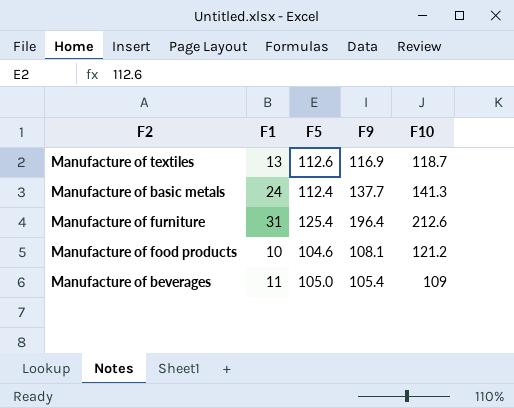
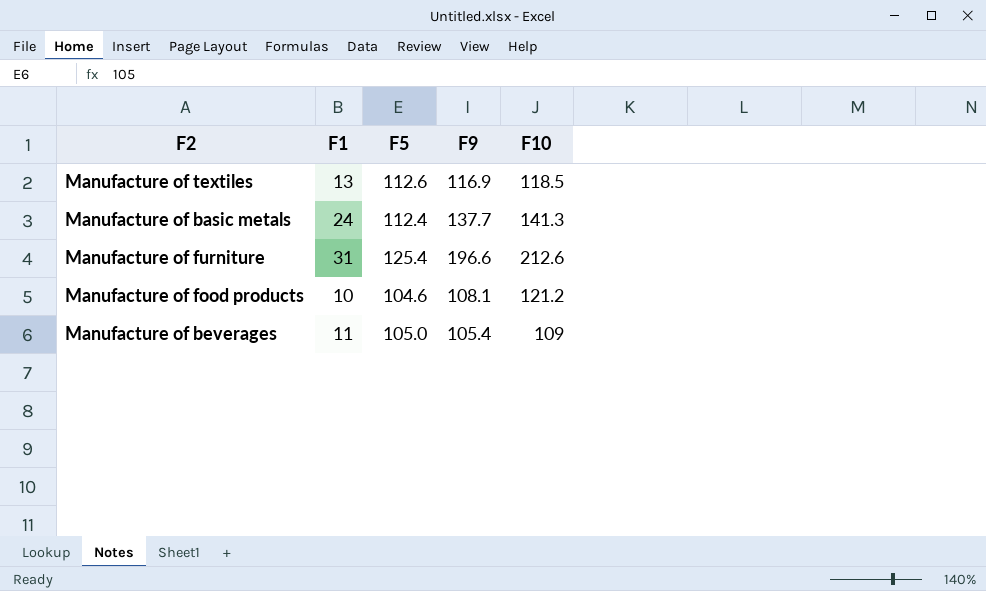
Manufacture of textiles | F10: 118.7 -> 118.5
Manufacture of furniture | F9: 196.4 -> 196.6

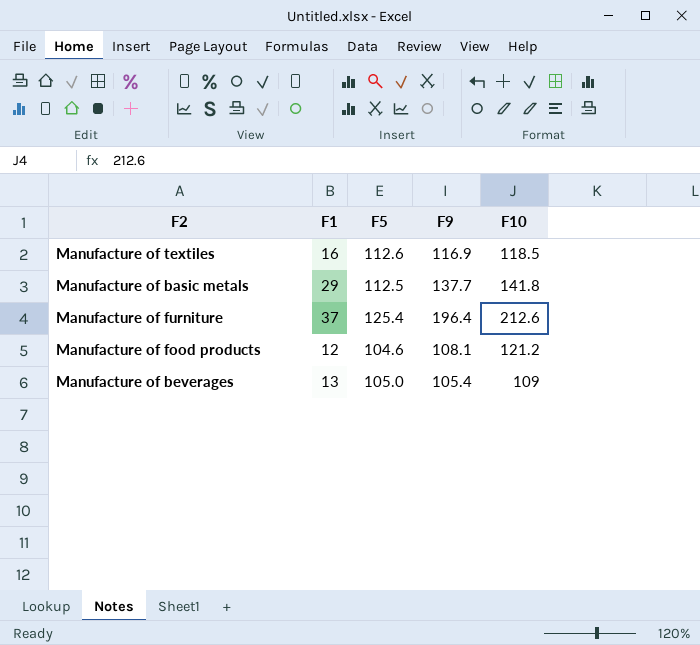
Manufacture of textiles | F1: 13 -> 16
Manufacture of basic metals | F1: 24 -> 29
Manufacture of basic metals | F5: 112.4 -> 112.5
Manufacture of basic metals | F10: 141.3 -> 141.8
Manufacture of furniture | F1: 31 -> 37
Manufacture of furniture | F9: 196.6 -> 196.4
Manufacture of food products | F1: 10 -> 12
Manufacture of beverages | F1: 11 -> 13

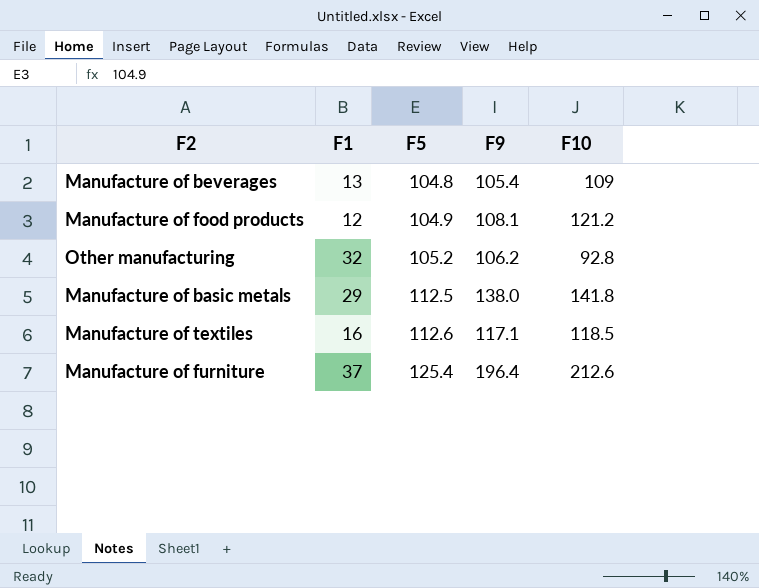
row order: none -> F5 ascending
Manufacture of beverages | F5: 105.0 -> 104.8
Manufacture of food products | F5: 104.6 -> 104.9
row Other manufacturing: none -> 32 | 105.2 | 106.2 | 92.8
Manufacture of basic metals | F9: 137.7 -> 138.0
Manufacture of textiles | F9: 116.9 -> 117.1

